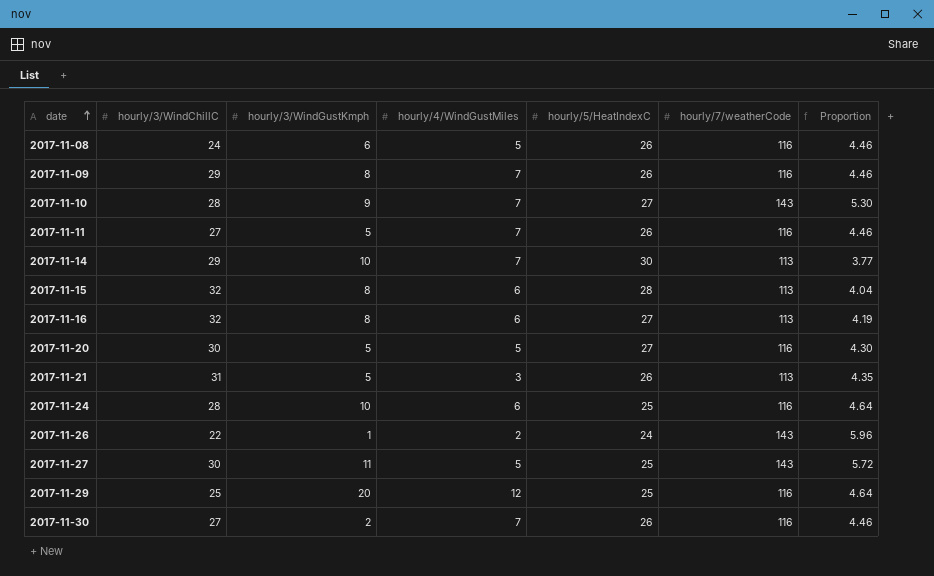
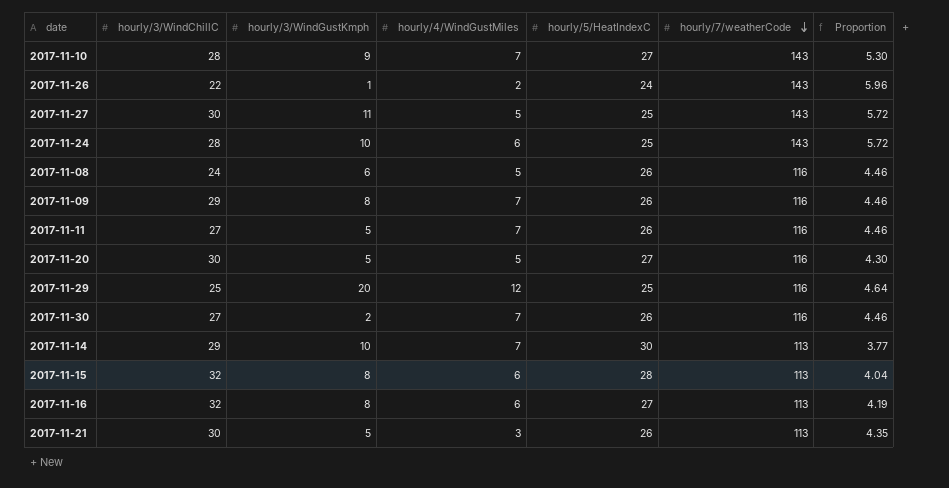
row order: date ascending -> hourly/7/weatherCode descending
2017-11-24 | hourly/7/weatherCode: 116 -> 143
2017-11-24 | Proportion: 4.64 -> 5.72
2017-11-21 | hourly/3/WindChillC: 31 -> 30

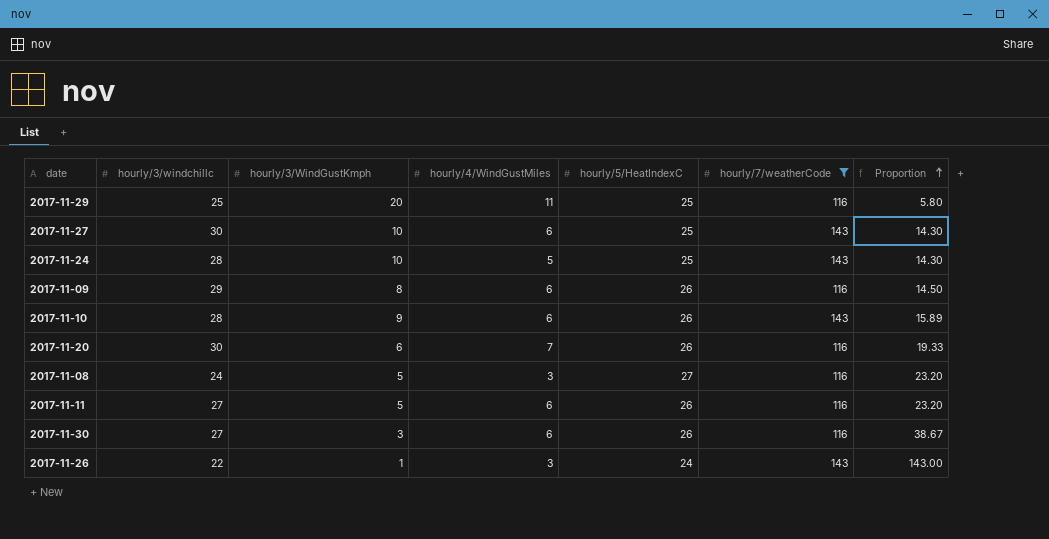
filter: none -> hourly/7/weatherCode != 113
row order: hourly/7/weatherCode descending -> Proportion ascending
column name: hourly/3/WindChillC -> hourly/3/windchillc
column Proportion | formula: [hourly/7/weatherCode] / [hourly/5/HeatIndexC] -> [hourly/7/weatherCode] / [hourly/3/WindGustKmph]
2017-11-29 | hourly/4/WindGustMiles: 12 -> 11
2017-11-27 | hourly/3/WindGustKmph: 11 -> 10
2017-11-27 | hourly/4/WindGustMiles: 5 -> 6
2017-11-24 | hourly/4/WindGustMiles: 6 -> 5
2017-11-09 | hourly/4/WindGustMiles: 7 -> 6
2017-11-10 | hourly/4/WindGustMiles: 7 -> 6
2017-11-10 | hourly/5/HeatIndexC: 27 -> 26
2017-11-20 | hourly/3/WindGustKmph: 5 -> 6
2017-11-20 | hourly/4/WindGustMiles: 5 -> 7
2017-11-20 | hourly/5/HeatIndexC: 27 -> 26
2017-11-08 | hourly/3/WindGustKmph: 6 -> 5
2017-11-08 | hourly/4/WindGustMiles: 5 -> 3
2017-11-08 | hourly/5/HeatIndexC: 26 -> 27
2017-11-11 | hourly/4/WindGustMiles: 7 -> 6
2017-11-30 | hourly/3/WindGustKmph: 2 -> 3
2017-11-30 | hourly/4/WindGustMiles: 7 -> 6
2017-11-26 | hourly/4/WindGustMiles: 2 -> 3

